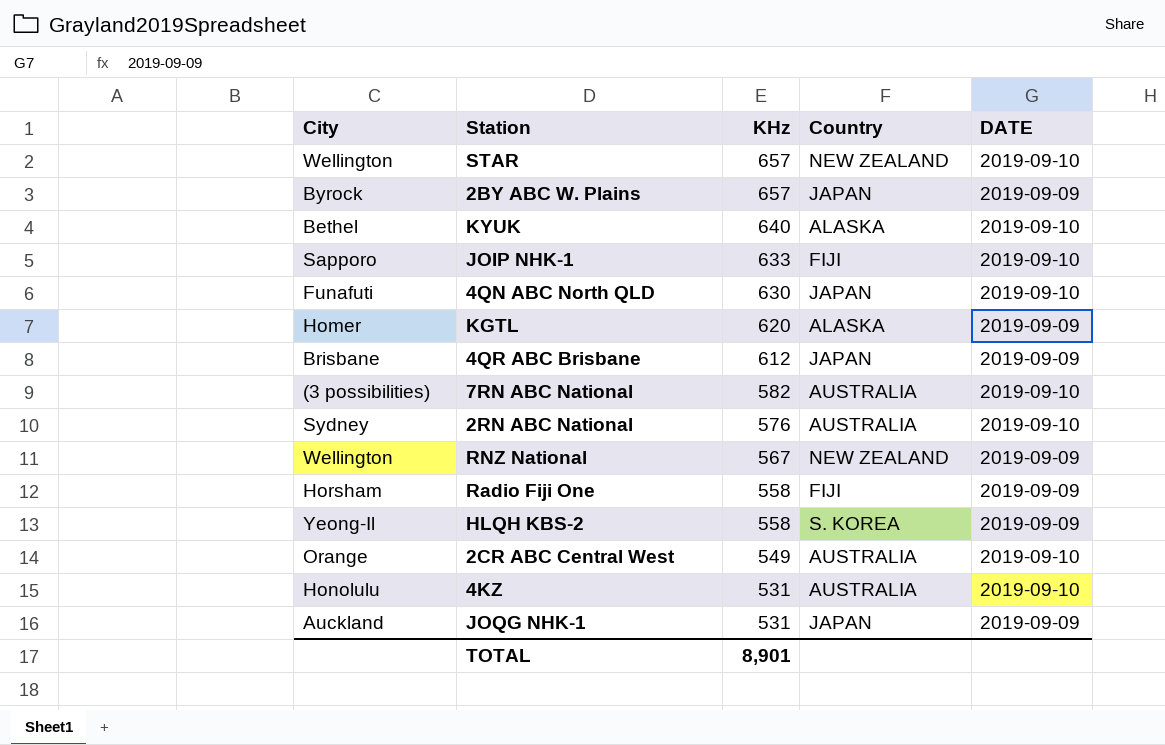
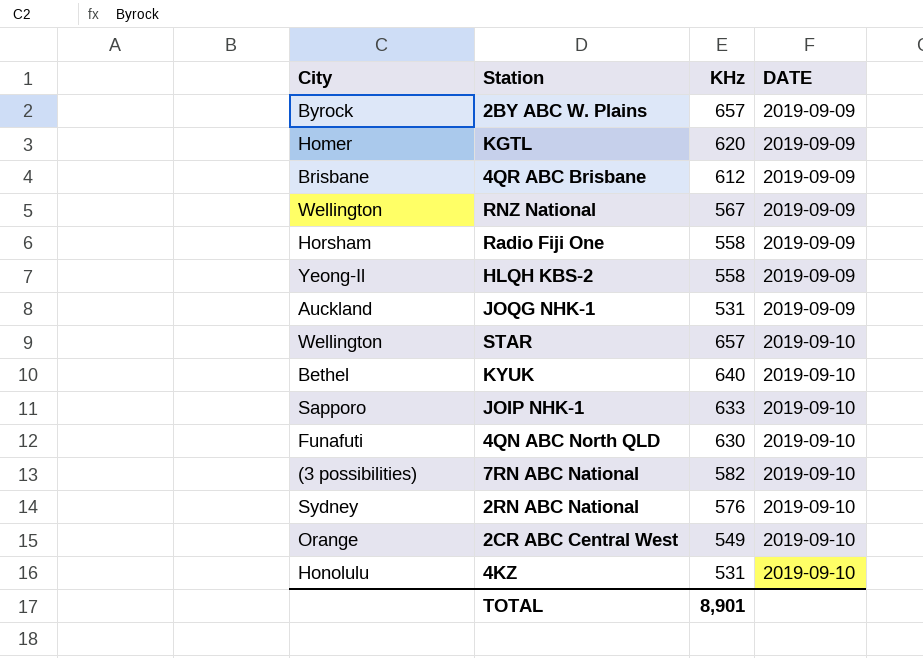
row order: KHz descending -> DATE ascending
column Country | position: 4 -> none

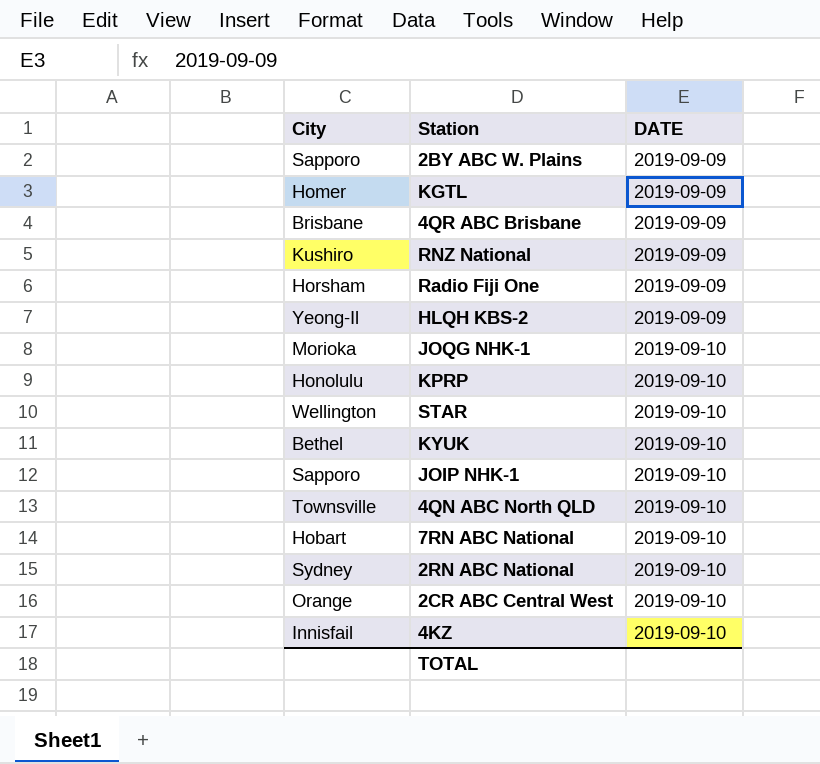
column KHz | position: 3 -> none
2BY ABC W. Plains | City: Byrock -> Sapporo
RNZ National | City: Wellington -> Kushiro
JOQG NHK-1 | City: Auckland -> Morioka
JOQG NHK-1 | DATE: 2019-09-09 -> 2019-09-10
row KPRP: none -> Honolulu | 2019-09-10
4QN ABC North QLD | City: Funafuti -> Townsville
7RN ABC National | City: (3 possibilities) -> Hobart
4KZ | City: Honolulu -> Innisfail

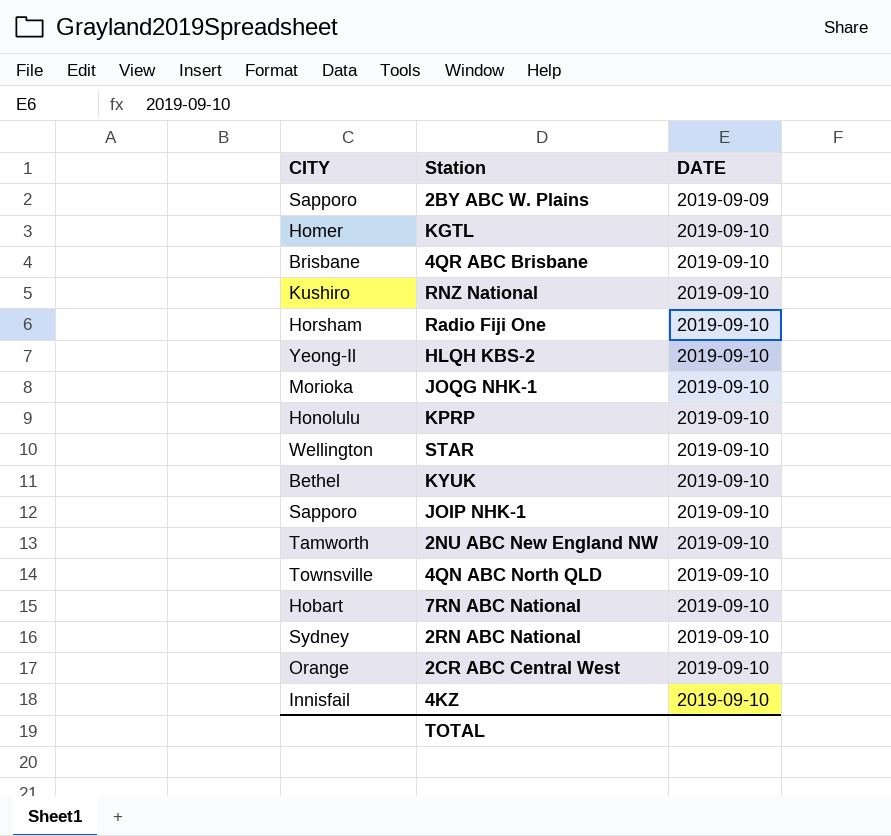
column name: City -> CITY
KGTL | DATE: 2019-09-09 -> 2019-09-10
4QR ABC Brisbane | DATE: 2019-09-09 -> 2019-09-10
RNZ National | DATE: 2019-09-09 -> 2019-09-10
Radio Fiji One | DATE: 2019-09-09 -> 2019-09-10
HLQH KBS-2 | DATE: 2019-09-09 -> 2019-09-10
row 2NU ABC New England NW: none -> Tamworth | 2019-09-10

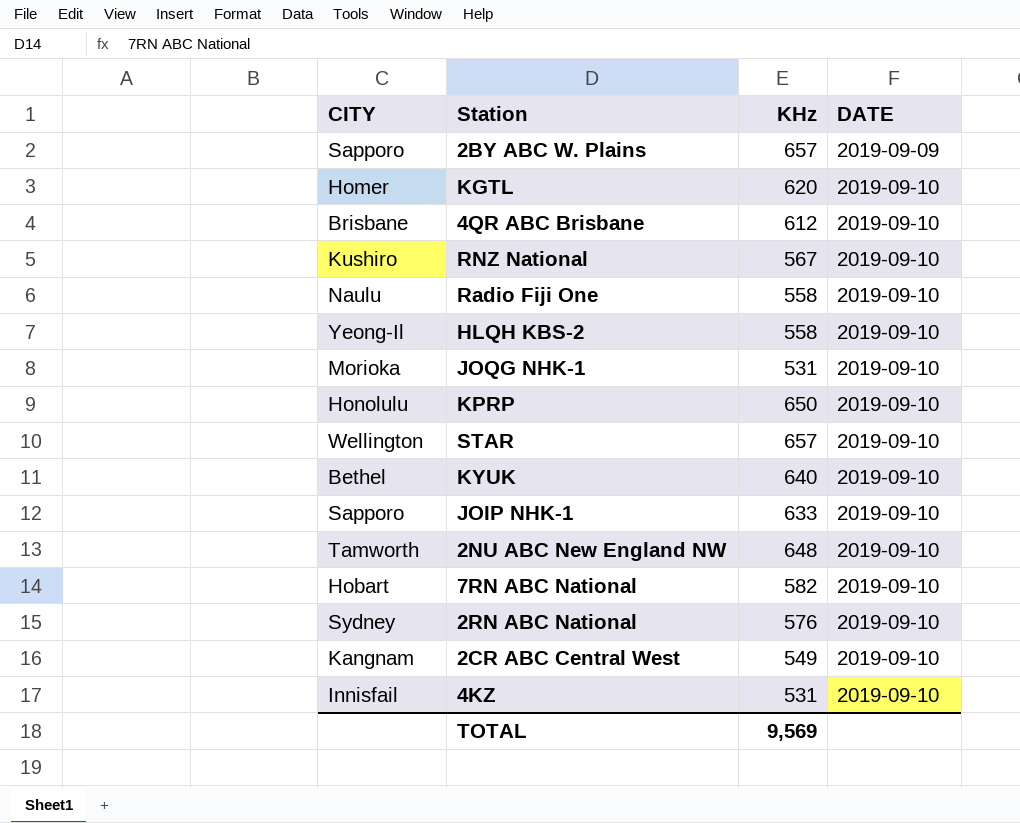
column KHz | position: none -> 3
row 4QN ABC North QLD: Townsville | 2019-09-10 -> none
Radio Fiji One | CITY: Horsham -> Naulu
2CR ABC Central West | CITY: Orange -> Kangnam

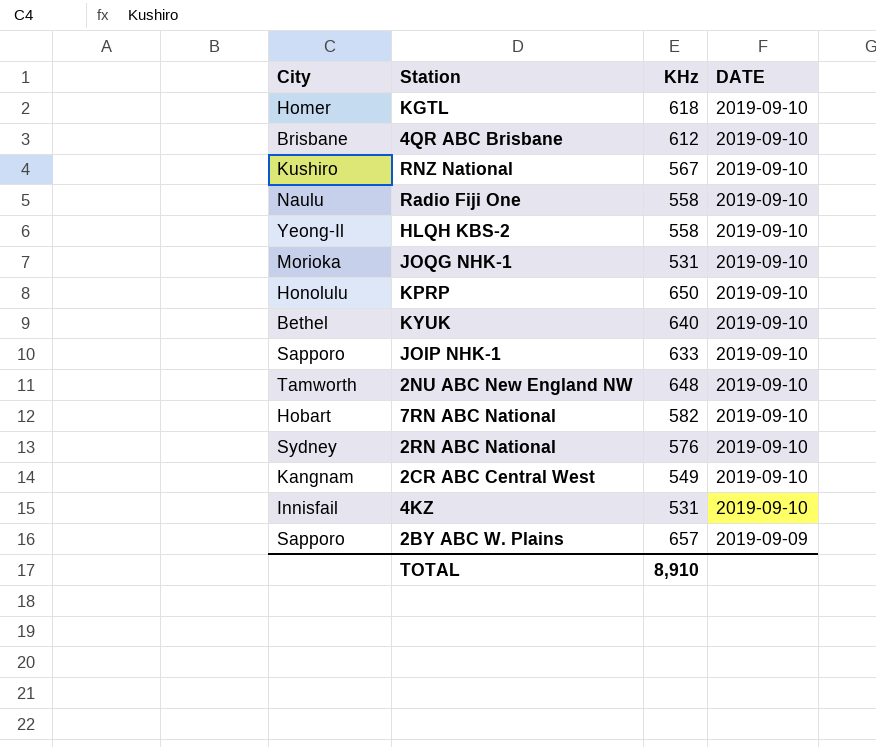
row order: DATE ascending -> DATE descending
column name: CITY -> City
row STAR: Wellington | 657 | 2019-09-10 -> none
KGTL | KHz: 620 -> 618
TOTAL | KHz: 9,569 -> 8,910

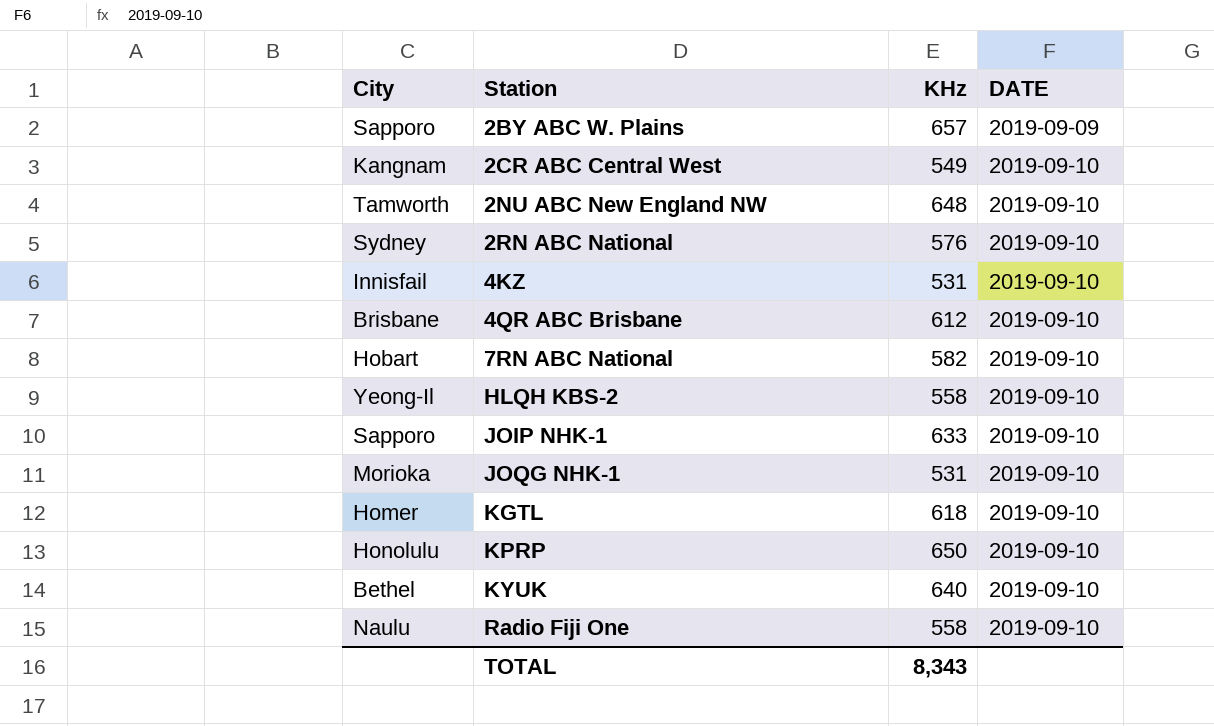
row order: DATE descending -> Station ascending
row RNZ National: Kushiro | 567 | 2019-09-10 -> none
TOTAL | KHz: 8,910 -> 8,343

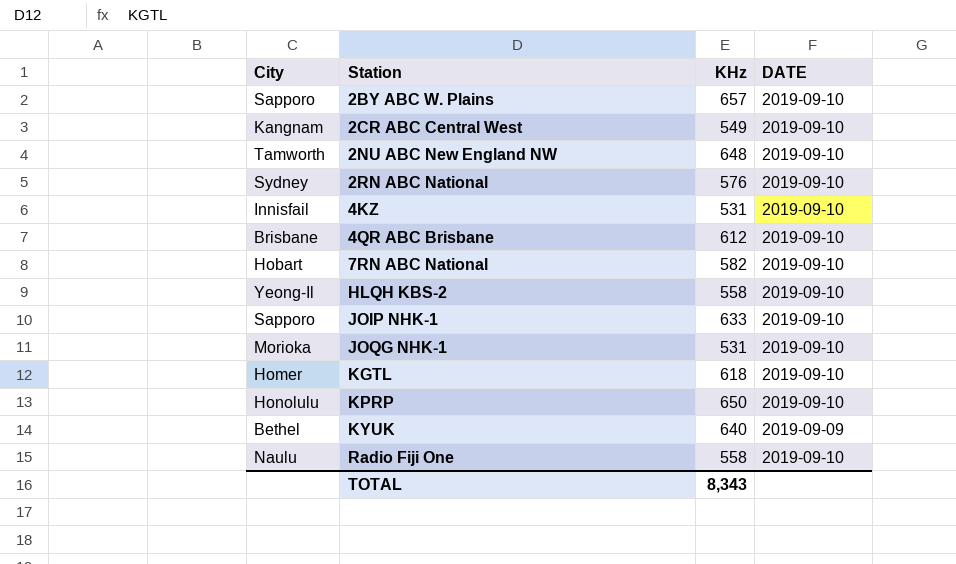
2BY ABC W. Plains | DATE: 2019-09-09 -> 2019-09-10
KYUK | DATE: 2019-09-10 -> 2019-09-09

